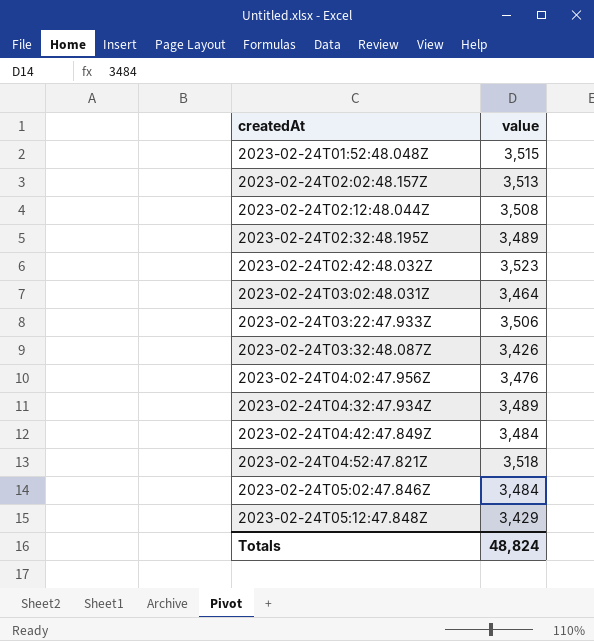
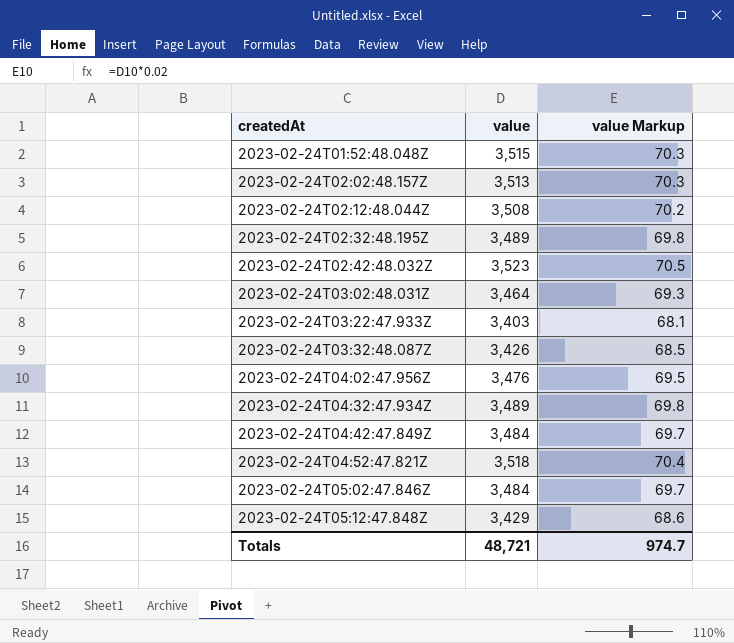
column value Markup | formula: none -> [value] * 0.02
2023-02-24T03:22:47.933Z | value: 3,506 -> 3,403
Totals | value: 48,824 -> 48,721

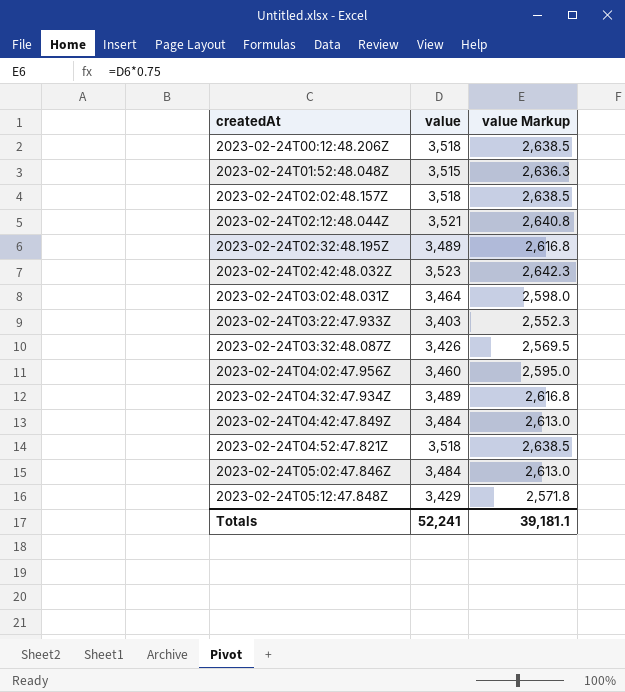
column value Markup | formula: [value] * 0.02 -> [value] * 0.75
row 2023-02-24T00:12:48.206Z: none -> 3,518 | 2,638.5
2023-02-24T02:02:48.157Z | value: 3,513 -> 3,518
2023-02-24T02:12:48.044Z | value: 3,508 -> 3,521
2023-02-24T04:02:47.956Z | value: 3,476 -> 3,460
Totals | value: 48,721 -> 52,241
Totals | value Markup: 974.7 -> 39,181.1

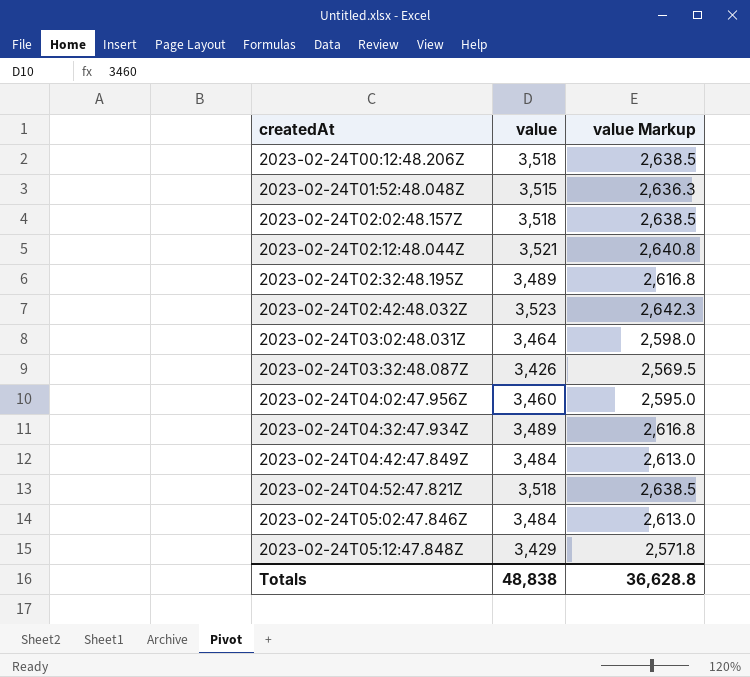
row 2023-02-24T03:22:47.933Z: 3,403 | 2,552.3 -> none
Totals | value: 52,241 -> 48,838
Totals | value Markup: 39,181.1 -> 36,628.8

